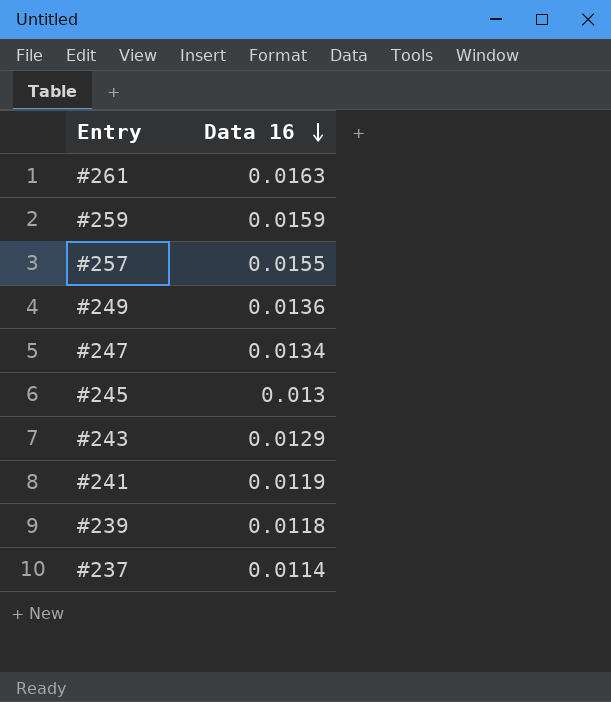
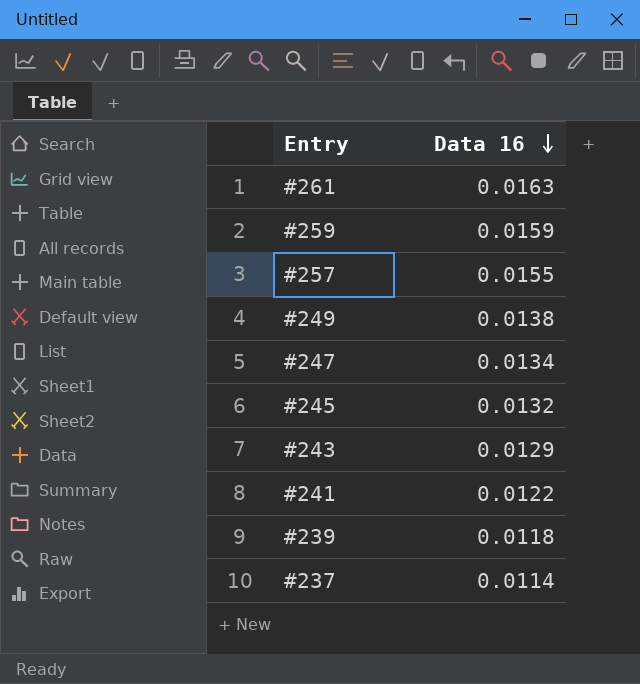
#249 | Data 16: 0.0136 -> 0.0138
#245 | Data 16: 0.013 -> 0.0132
#241 | Data 16: 0.0119 -> 0.0122

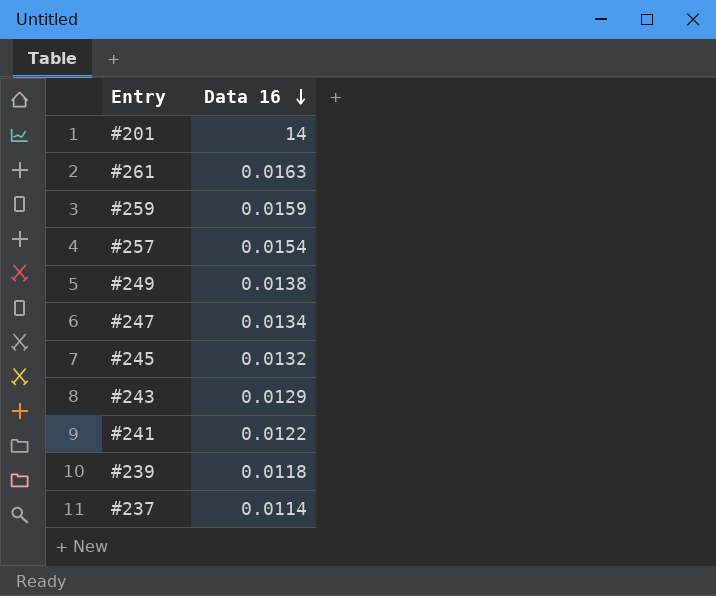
row #201: none -> 14
#257 | Data 16: 0.0155 -> 0.0154

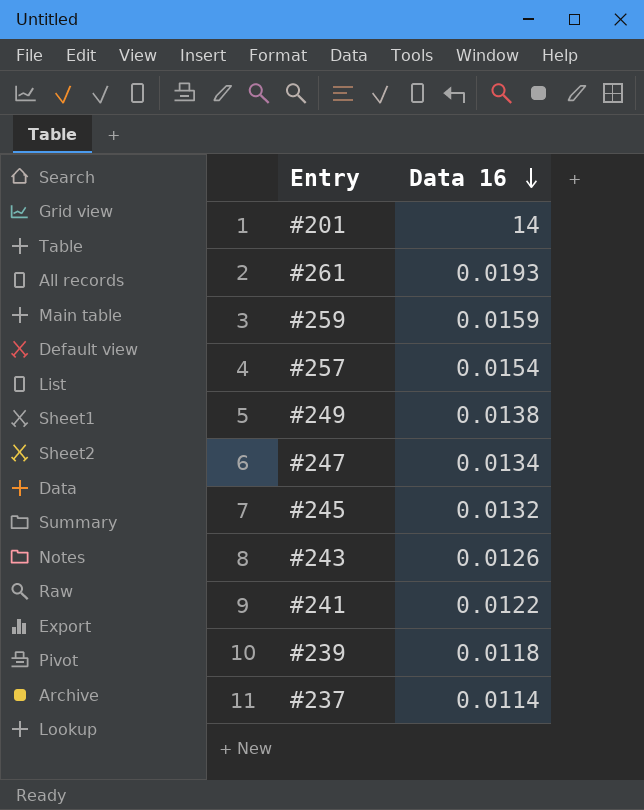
#261 | Data 16: 0.0163 -> 0.0193
#243 | Data 16: 0.0129 -> 0.0126

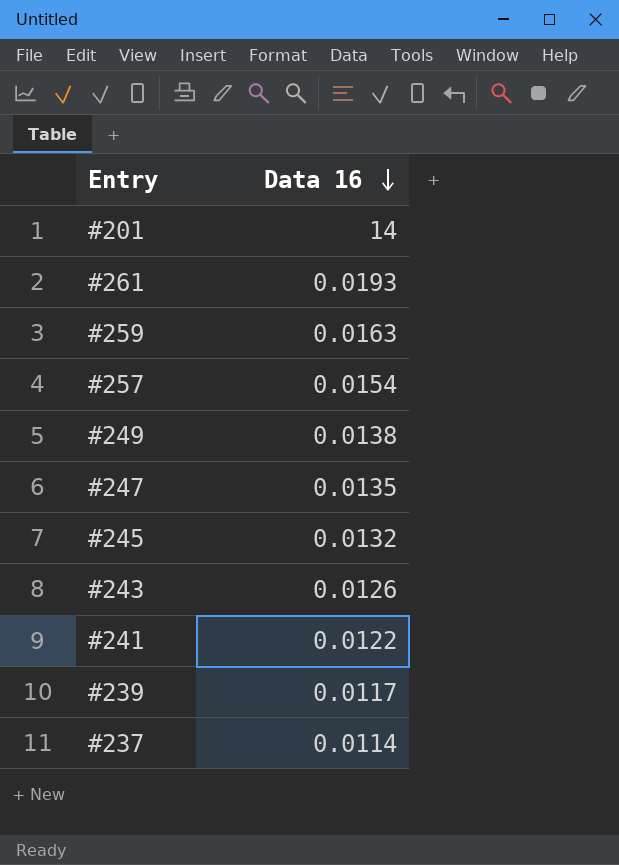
#259 | Data 16: 0.0159 -> 0.0163
#247 | Data 16: 0.0134 -> 0.0135
#239 | Data 16: 0.0118 -> 0.0117

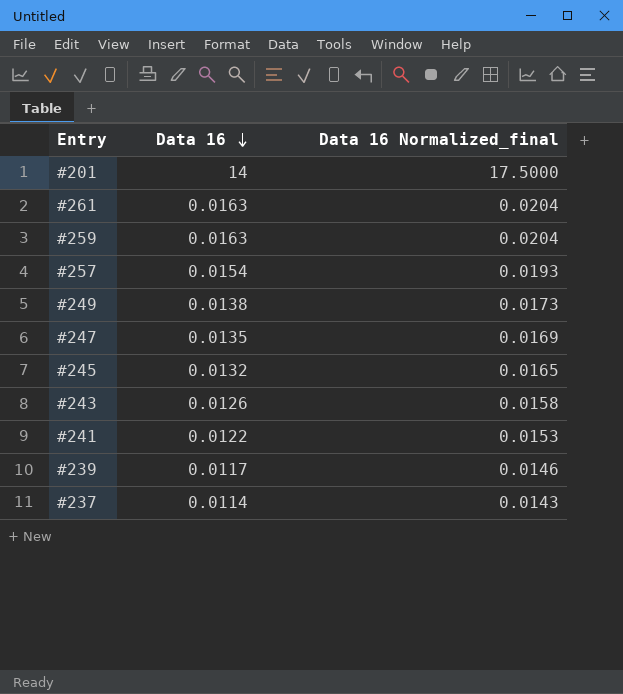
column Data 16 Normalized_final | formula: none -> [Data 16] * 1.25
#261 | Data 16: 0.0193 -> 0.0163

